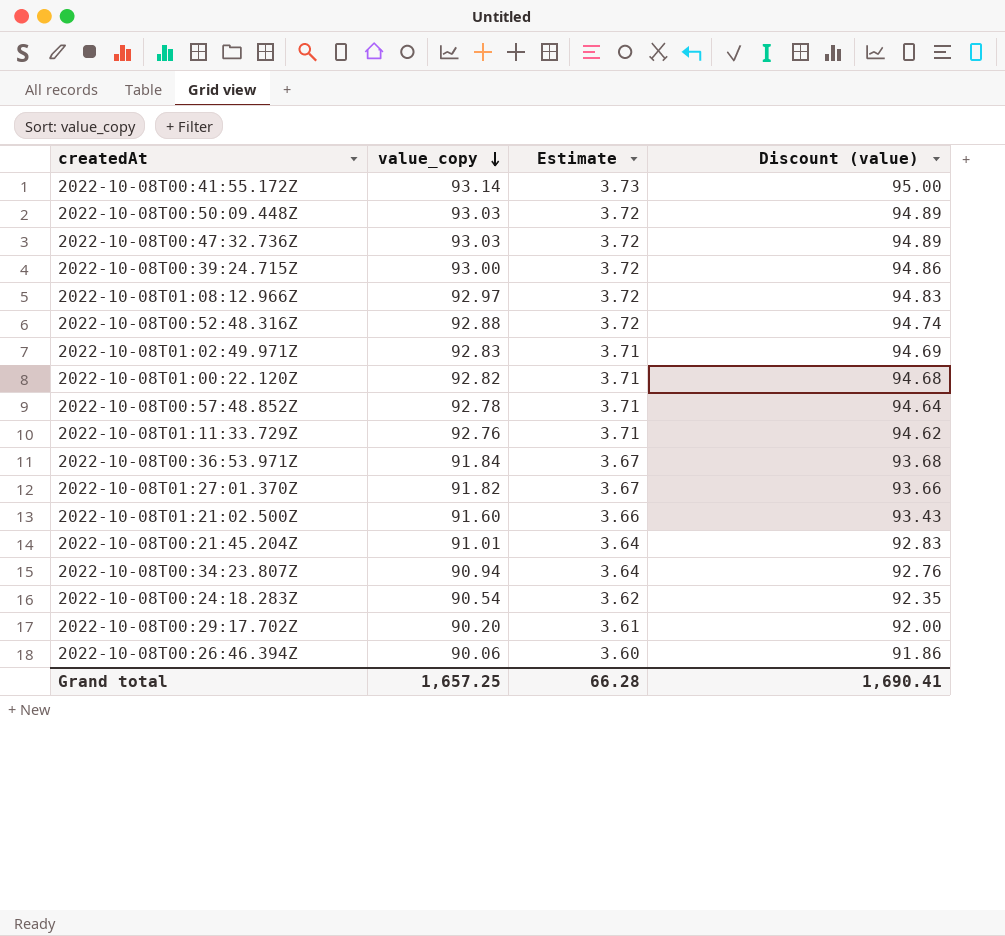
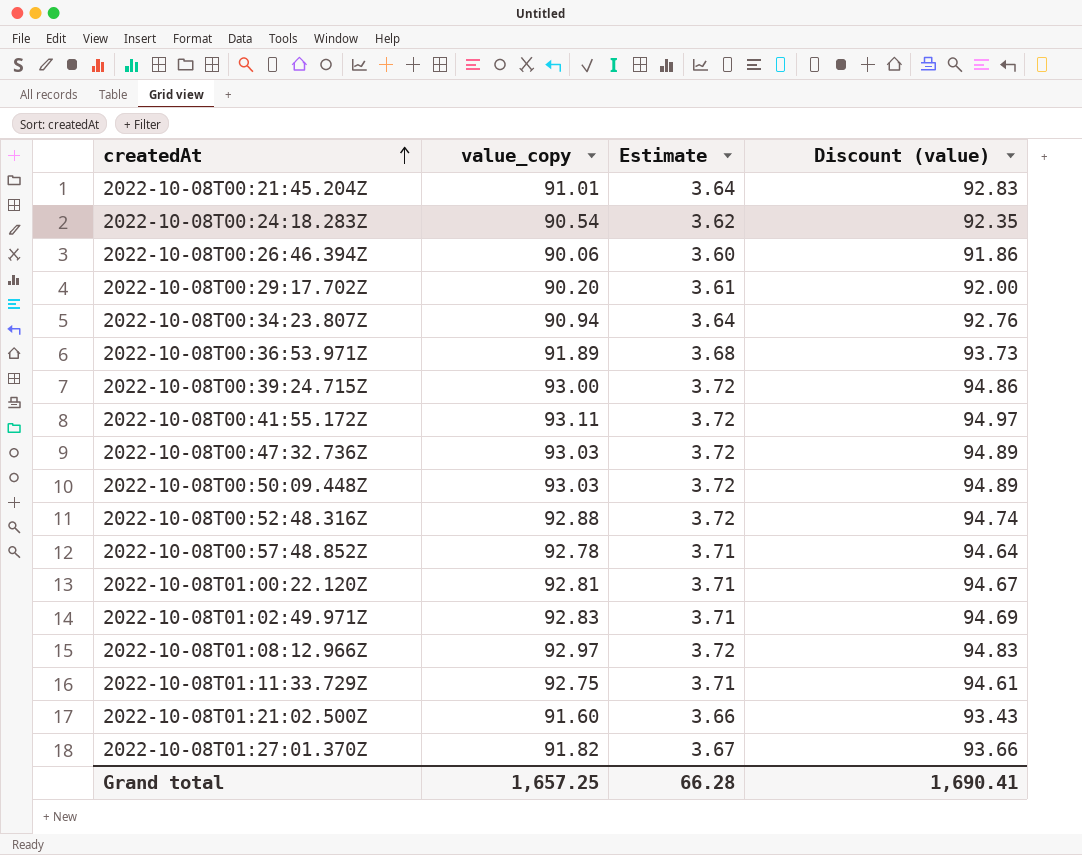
row order: value_copy descending -> createdAt ascending
2022-10-08T00:36:53.971Z | value_copy: 91.84 -> 91.89
2022-10-08T00:36:53.971Z | Estimate: 3.67 -> 3.68
2022-10-08T00:36:53.971Z | Discount (value): 93.68 -> 93.73
2022-10-08T00:41:55.172Z | value_copy: 93.14 -> 93.11
2022-10-08T00:41:55.172Z | Estimate: 3.73 -> 3.72
2022-10-08T00:41:55.172Z | Discount (value): 95.00 -> 94.97
2022-10-08T01:00:22.120Z | value_copy: 92.82 -> 92.81
2022-10-08T01:00:22.120Z | Discount (value): 94.68 -> 94.67
2022-10-08T01:11:33.729Z | value_copy: 92.76 -> 92.75
2022-10-08T01:11:33.729Z | Discount (value): 94.62 -> 94.61

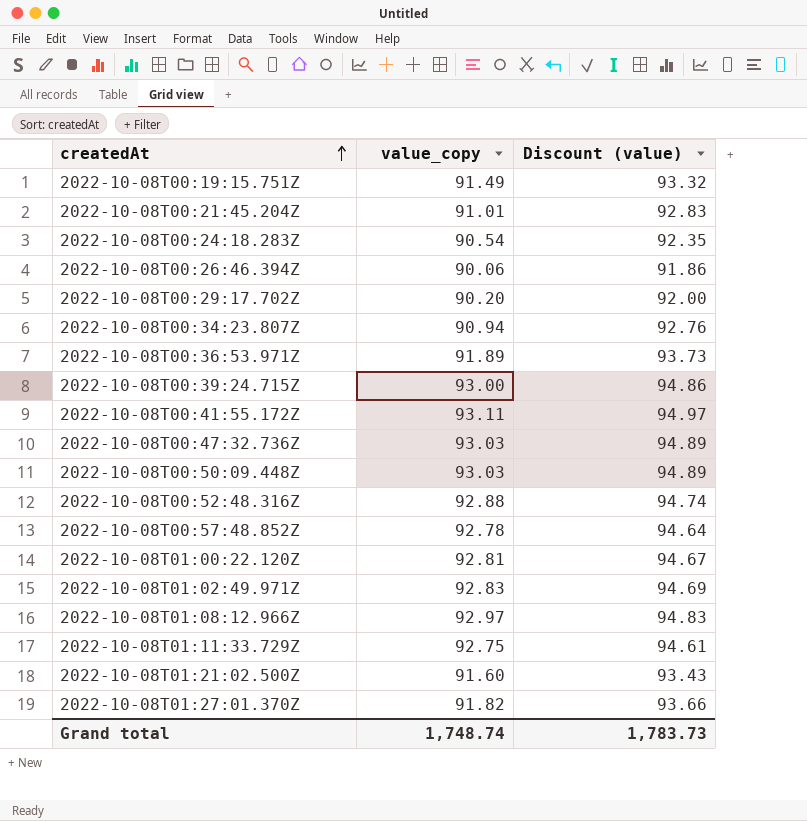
column Estimate | formula: [value_copy] * 0.04 -> none
row 2022-10-08T00:19:15.751Z: none -> 91.49 | 93.32
Grand total | value_copy: 1,657.25 -> 1,748.74
Grand total | Discount (value): 1,690.41 -> 1,783.73

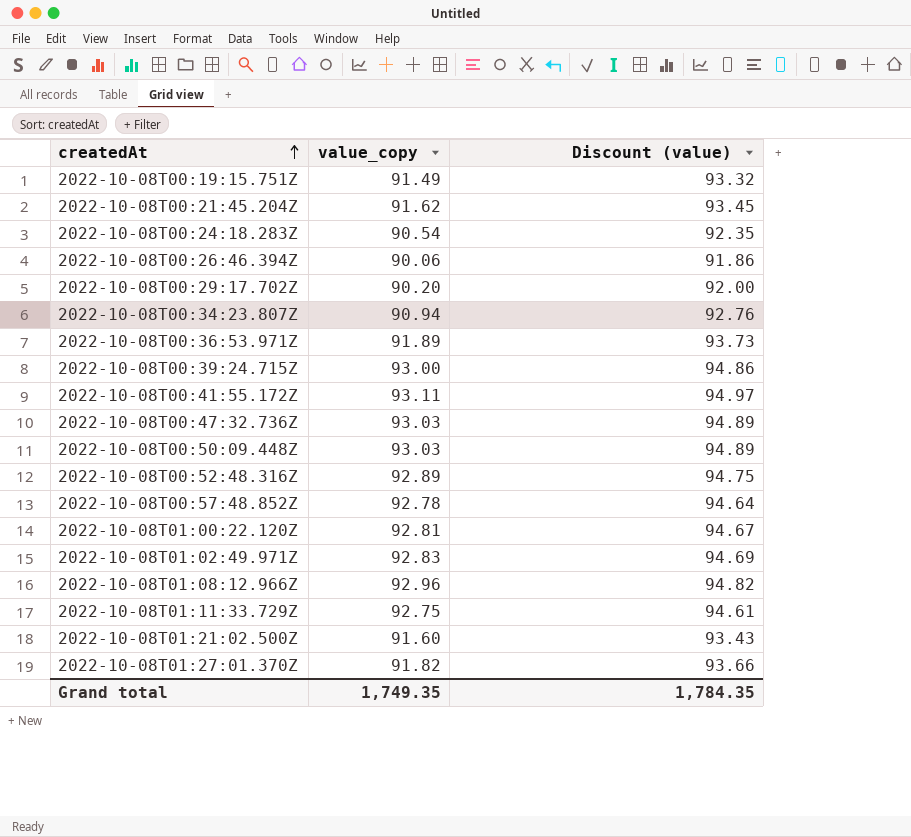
2022-10-08T00:21:45.204Z | value_copy: 91.01 -> 91.62
2022-10-08T00:21:45.204Z | Discount (value): 92.83 -> 93.45
2022-10-08T00:52:48.316Z | value_copy: 92.88 -> 92.89
2022-10-08T00:52:48.316Z | Discount (value): 94.74 -> 94.75
2022-10-08T01:08:12.966Z | value_copy: 92.97 -> 92.96
2022-10-08T01:08:12.966Z | Discount (value): 94.83 -> 94.82
Grand total | value_copy: 1,748.74 -> 1,749.35
Grand total | Discount (value): 1,783.73 -> 1,784.35

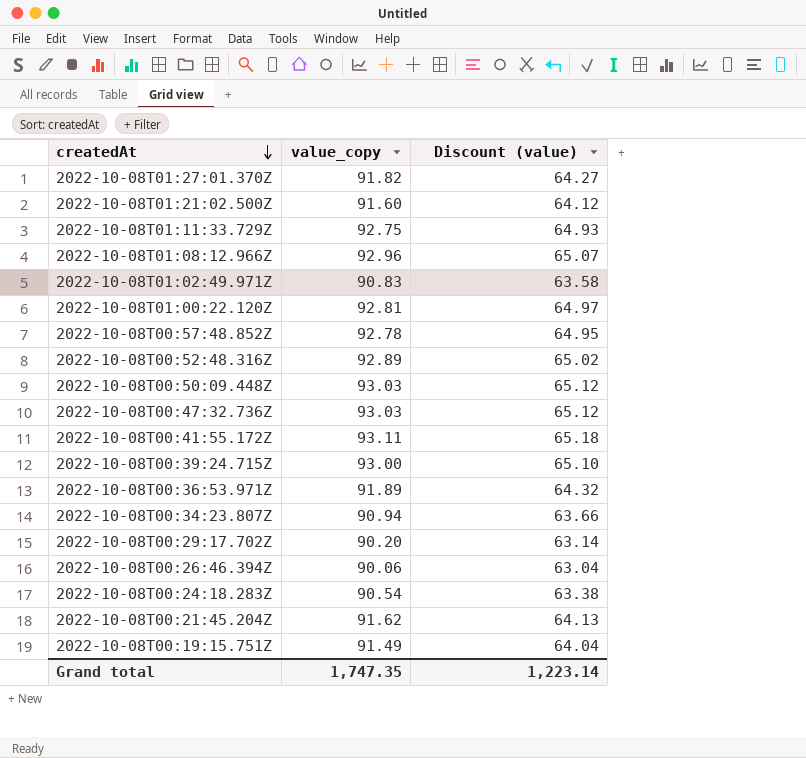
row order: createdAt ascending -> createdAt descending
column Discount (value) | formula: [value_copy] * 1.02 -> [value_copy] * 0.7
2022-10-08T01:02:49.971Z | value_copy: 92.83 -> 90.83
Grand total | value_copy: 1,749.35 -> 1,747.35
Grand total | Discount (value): 1,784.35 -> 1,223.14

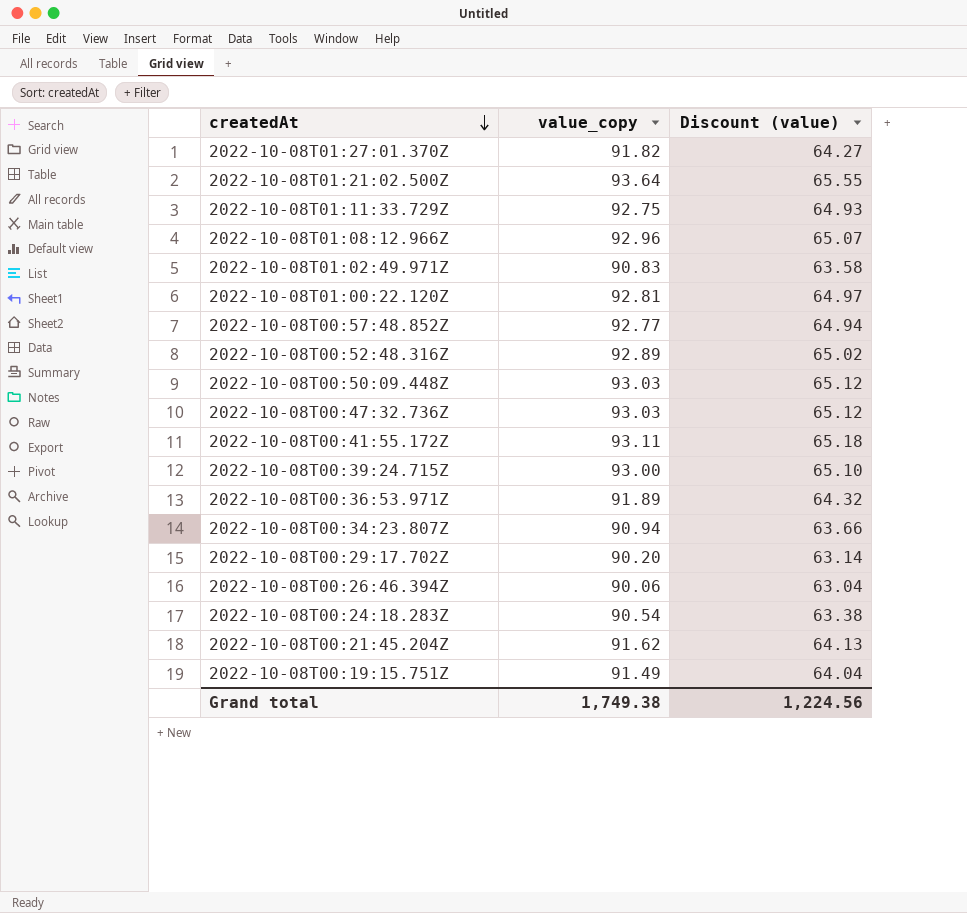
2022-10-08T01:21:02.500Z | value_copy: 91.60 -> 93.64
2022-10-08T01:21:02.500Z | Discount (value): 64.12 -> 65.55
2022-10-08T00:57:48.852Z | value_copy: 92.78 -> 92.77
2022-10-08T00:57:48.852Z | Discount (value): 64.95 -> 64.94
Grand total | value_copy: 1,747.35 -> 1,749.38
Grand total | Discount (value): 1,223.14 -> 1,224.56

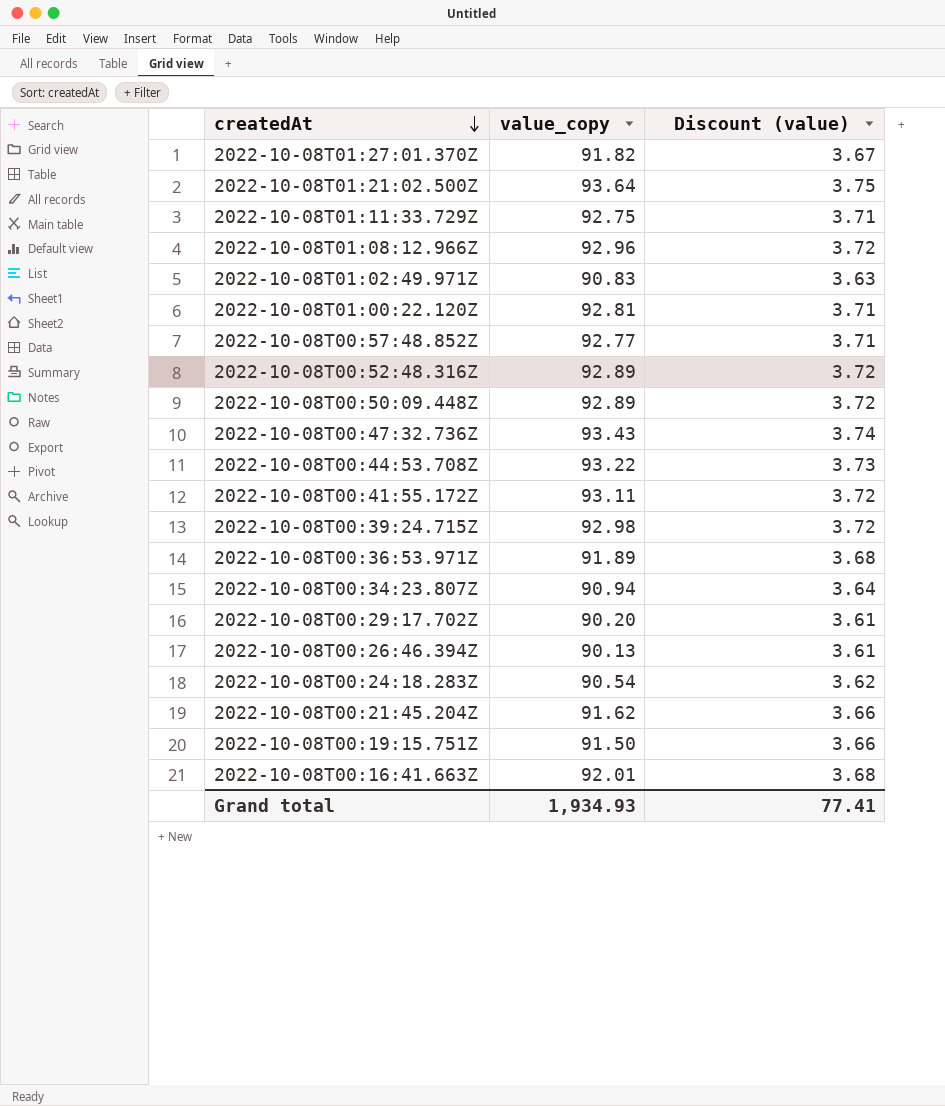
column Discount (value) | formula: [value_copy] * 0.7 -> [value_copy] * 0.04
2022-10-08T00:50:09.448Z | value_copy: 93.03 -> 92.89
2022-10-08T00:47:32.736Z | value_copy: 93.03 -> 93.43
row 2022-10-08T00:44:53.708Z: none -> 93.22 | 3.73
2022-10-08T00:39:24.715Z | value_copy: 93.00 -> 92.98
2022-10-08T00:26:46.394Z | value_copy: 90.06 -> 90.13
2022-10-08T00:19:15.751Z | value_copy: 91.49 -> 91.50
row 2022-10-08T00:16:41.663Z: none -> 92.01 | 3.68
Grand total | value_copy: 1,749.38 -> 1,934.93
Grand total | Discount (value): 1,224.56 -> 77.41

